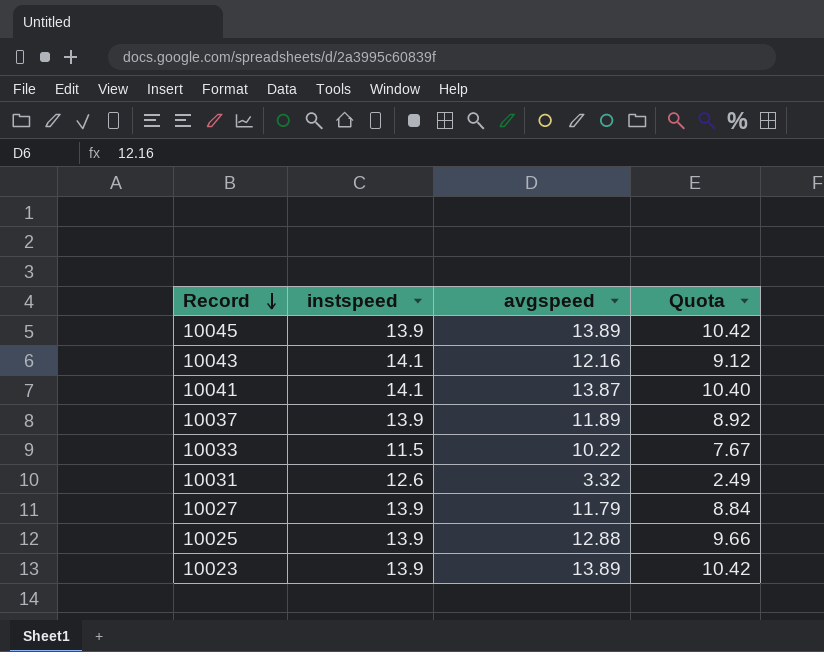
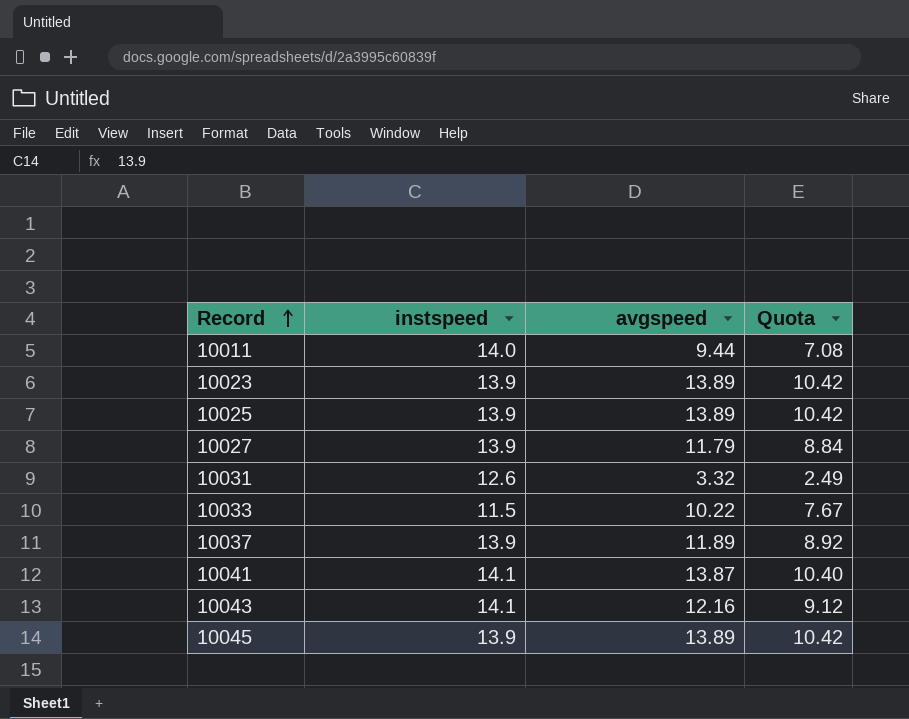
row order: Record descending -> Record ascending
row 10011: none -> 14.0 | 9.44 | 7.08
10025 | avgspeed: 12.88 -> 13.89
10025 | Quota: 9.66 -> 10.42

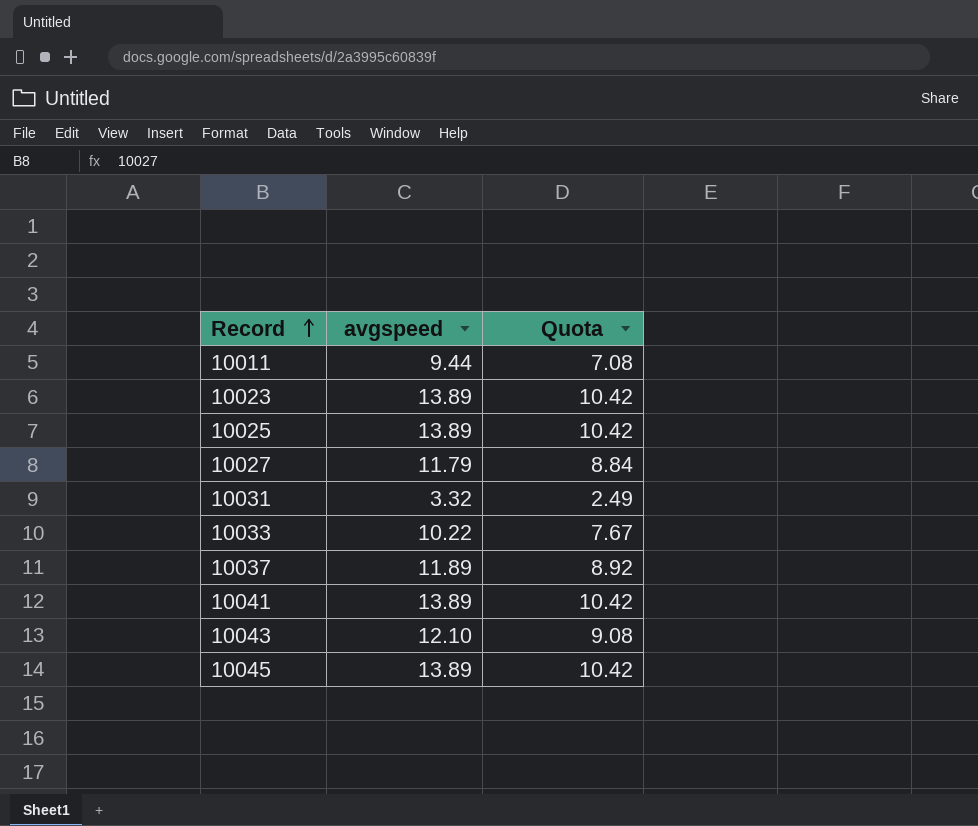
column instspeed | position: 2 -> none
10041 | avgspeed: 13.87 -> 13.89
10041 | Quota: 10.40 -> 10.42
10043 | avgspeed: 12.16 -> 12.10
10043 | Quota: 9.12 -> 9.08

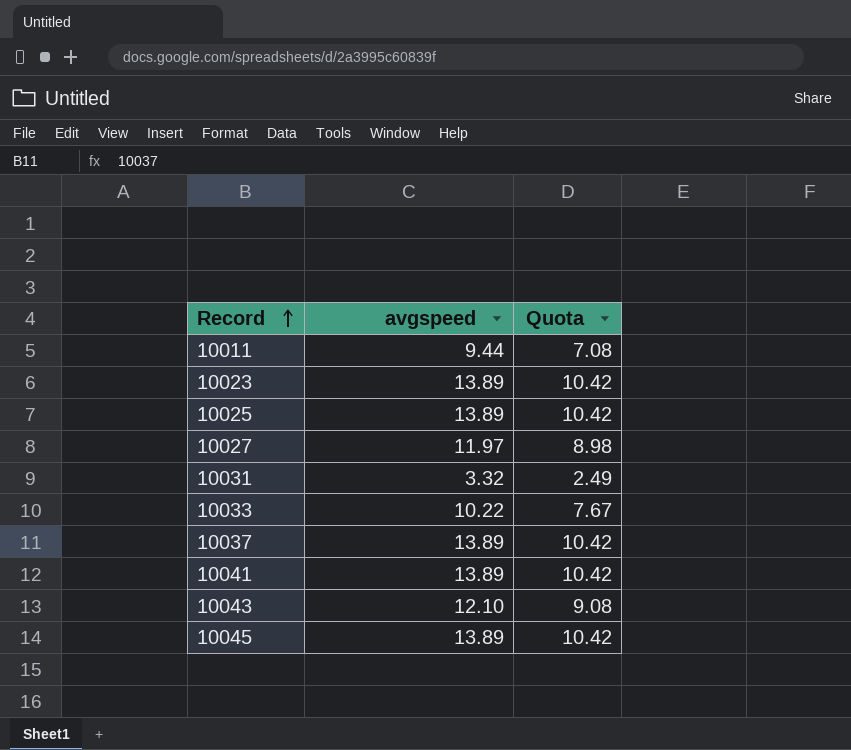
10027 | avgspeed: 11.79 -> 11.97
10027 | Quota: 8.84 -> 8.98
10037 | avgspeed: 11.89 -> 13.89
10037 | Quota: 8.92 -> 10.42

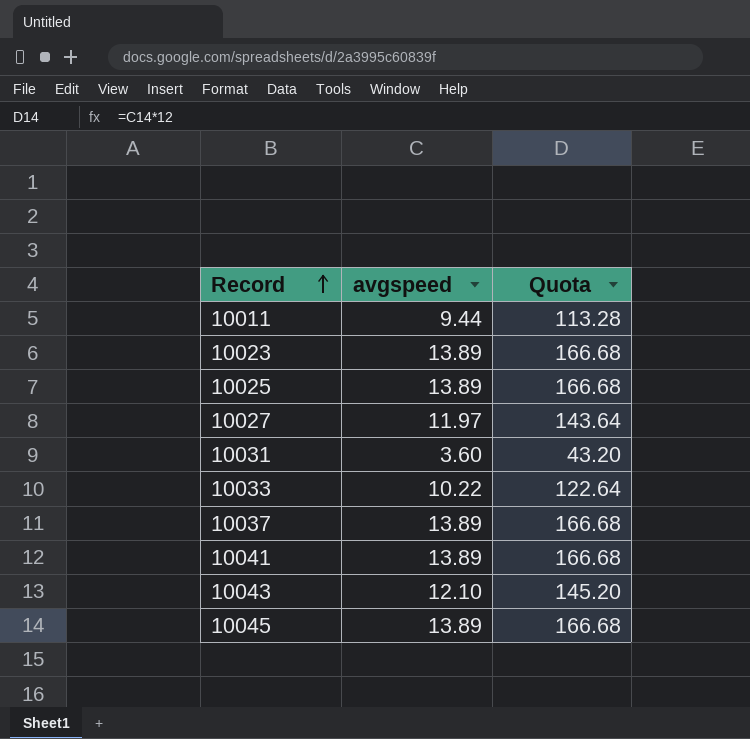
column Quota | formula: [avgspeed] * 0.75 -> [avgspeed] * 12
10031 | avgspeed: 3.32 -> 3.60

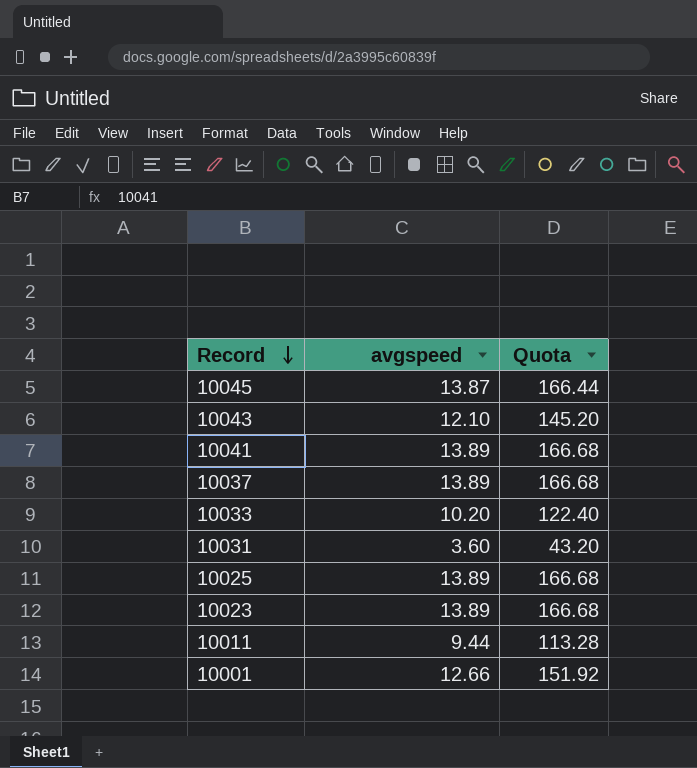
row order: Record ascending -> Record descending
row 10027: 11.97 | 143.64 -> none
10045 | avgspeed: 13.89 -> 13.87
10045 | Quota: 166.68 -> 166.44
10033 | avgspeed: 10.22 -> 10.20
10033 | Quota: 122.64 -> 122.40
row 10001: none -> 12.66 | 151.92

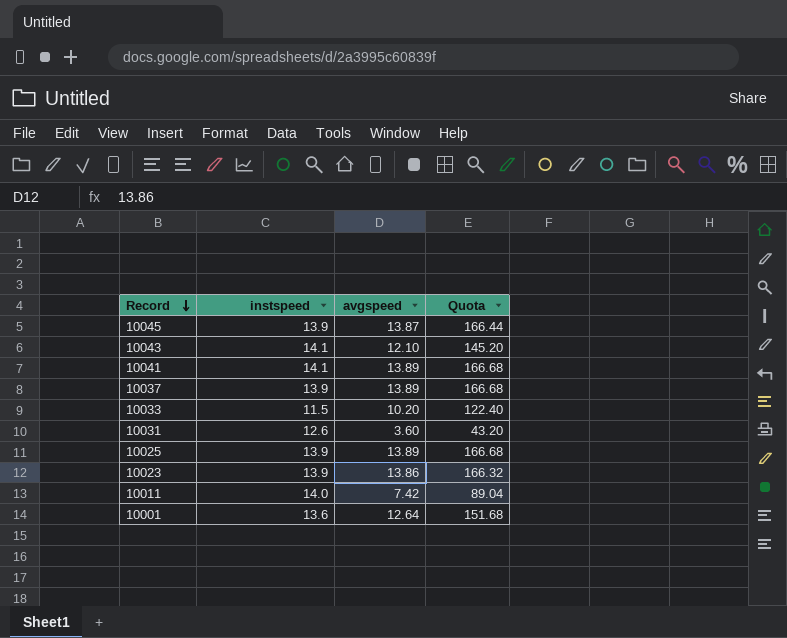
column instspeed | position: none -> 2
10023 | avgspeed: 13.89 -> 13.86
10023 | Quota: 166.68 -> 166.32
10011 | avgspeed: 9.44 -> 7.42
10011 | Quota: 113.28 -> 89.04
10001 | avgspeed: 12.66 -> 12.64
10001 | Quota: 151.92 -> 151.68

